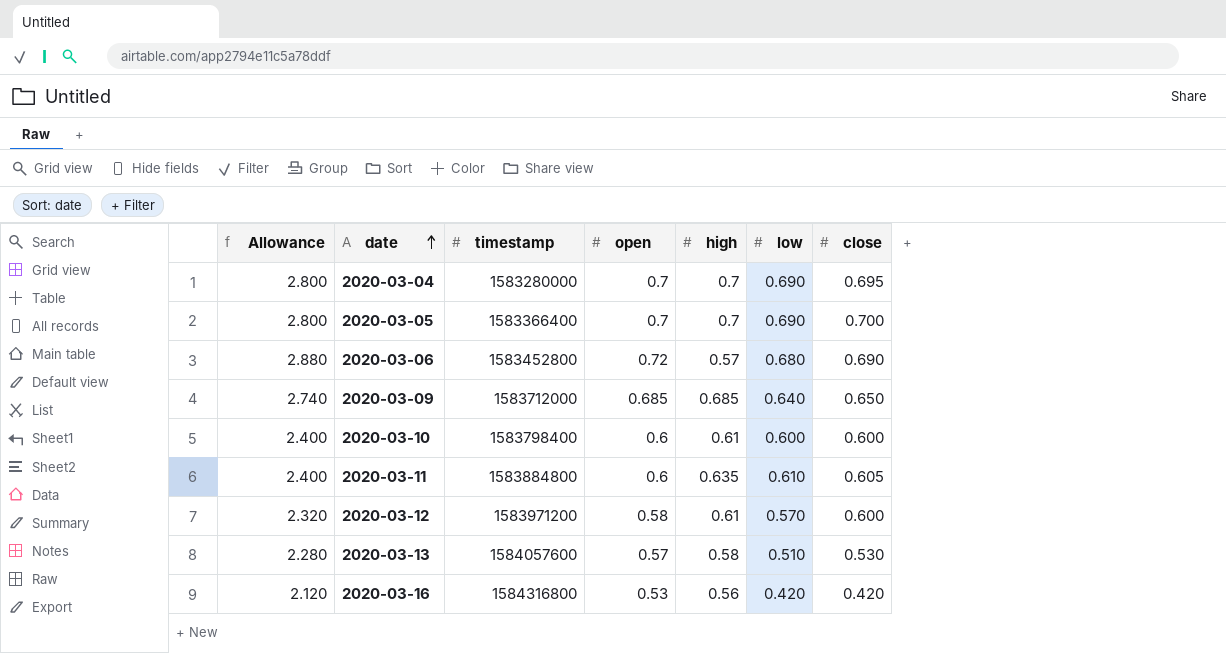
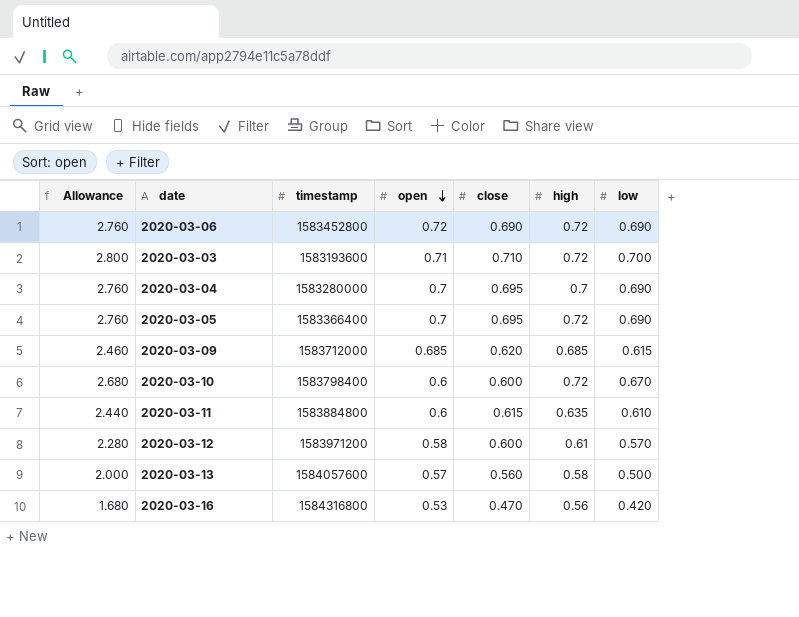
row order: date ascending -> open descending
column Allowance | formula: [open] * 4 -> [low] * 4
column close | position: 7 -> 5
2020-03-06 | high: 0.57 -> 0.72
2020-03-06 | low: 0.680 -> 0.690
row 2020-03-03: none -> 2.800 | 1583193600 | 0.71 | 0.710 | 0.72 | 0.700
2020-03-05 | close: 0.700 -> 0.695
2020-03-05 | high: 0.7 -> 0.72
2020-03-09 | close: 0.650 -> 0.620
2020-03-09 | low: 0.640 -> 0.615
2020-03-10 | high: 0.61 -> 0.72
2020-03-10 | low: 0.600 -> 0.670
2020-03-11 | close: 0.605 -> 0.615
2020-03-13 | close: 0.530 -> 0.560
2020-03-13 | low: 0.510 -> 0.500
2020-03-16 | close: 0.420 -> 0.470

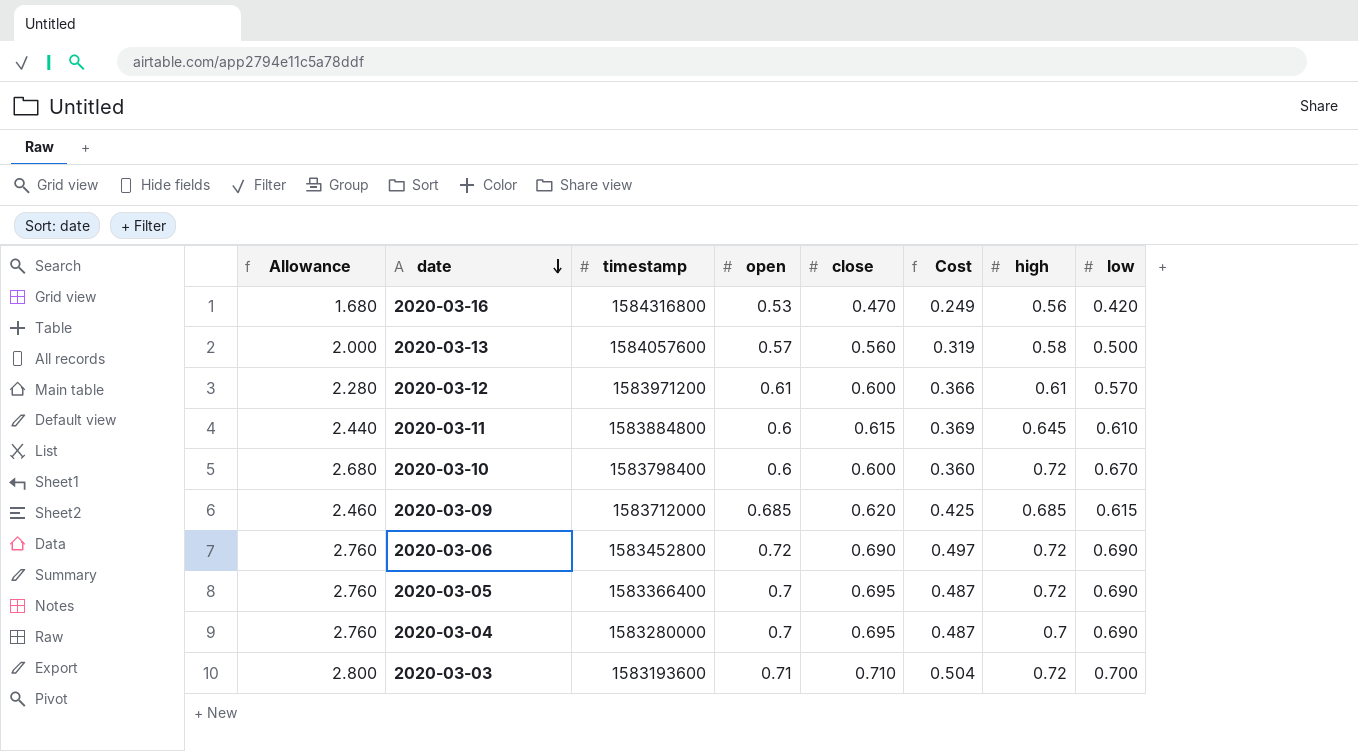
row order: open descending -> date descending
column Cost | formula: none -> [open] * [close]
2020-03-12 | open: 0.58 -> 0.61
2020-03-11 | high: 0.635 -> 0.645

